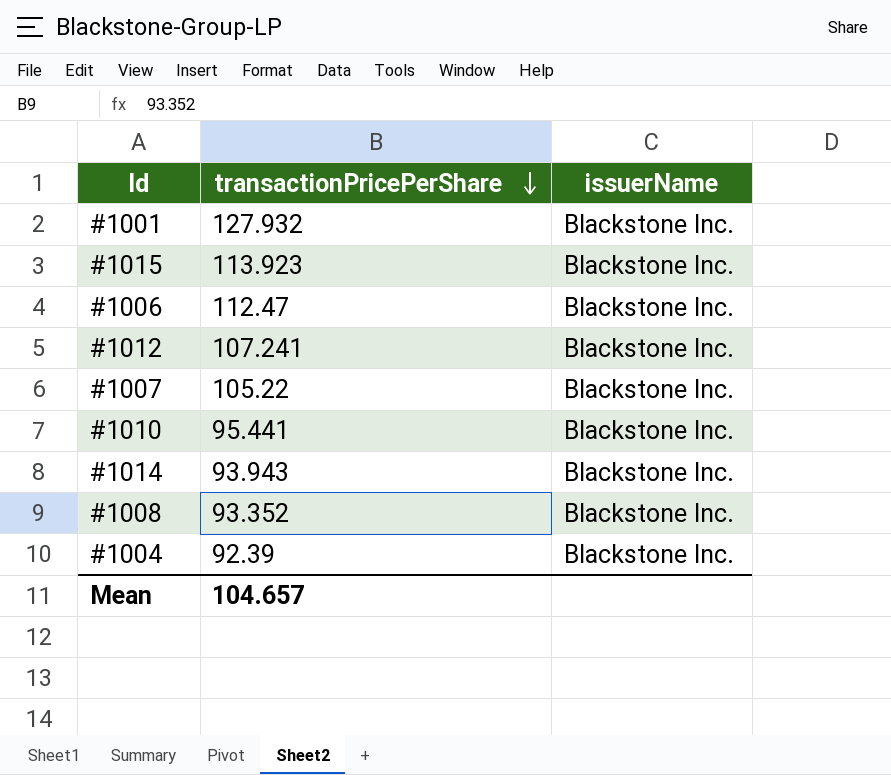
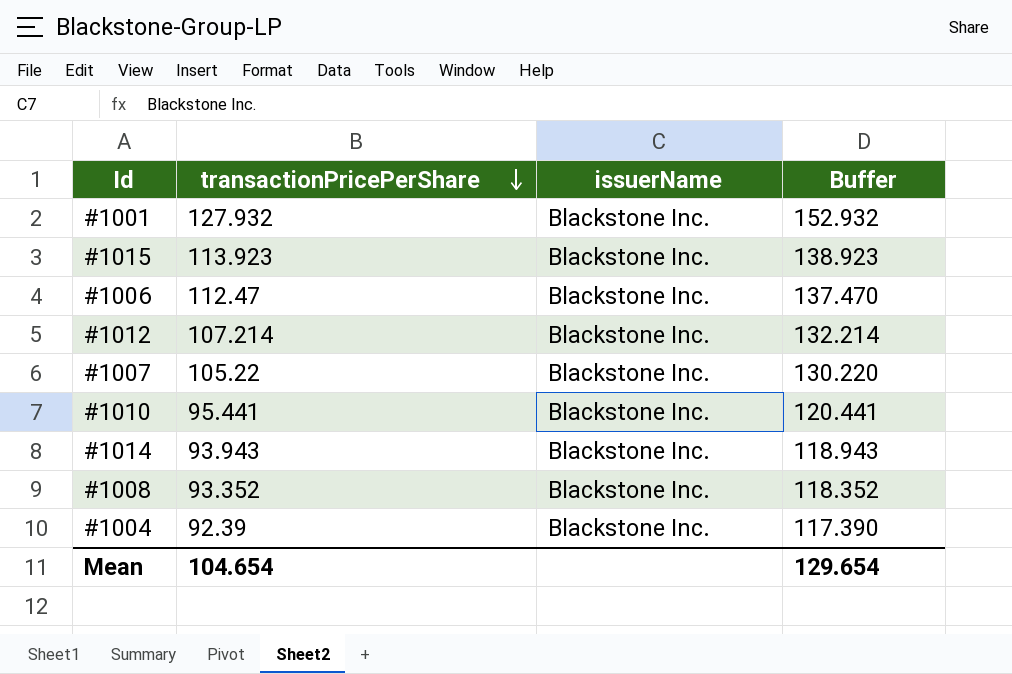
column Buffer | formula: none -> [transactionPricePerShare] + 25
#1012 | transactionPricePerShare: 107.241 -> 107.214
Mean | transactionPricePerShare: 104.657 -> 104.654

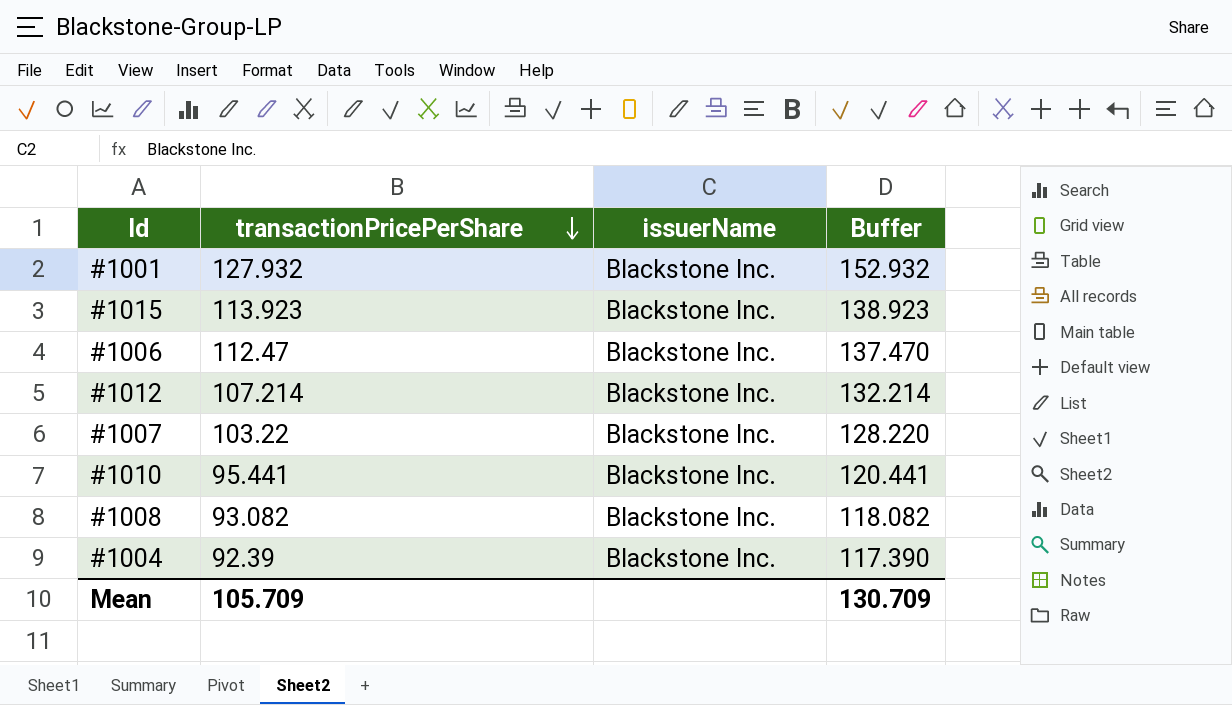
row #1014: 93.943 | Blackstone Inc. | 118.943 -> none
#1007 | transactionPricePerShare: 105.22 -> 103.22
#1007 | Buffer: 130.220 -> 128.220
#1008 | transactionPricePerShare: 93.352 -> 93.082
#1008 | Buffer: 118.352 -> 118.082
Mean | transactionPricePerShare: 104.654 -> 105.709
Mean | Buffer: 129.654 -> 130.709

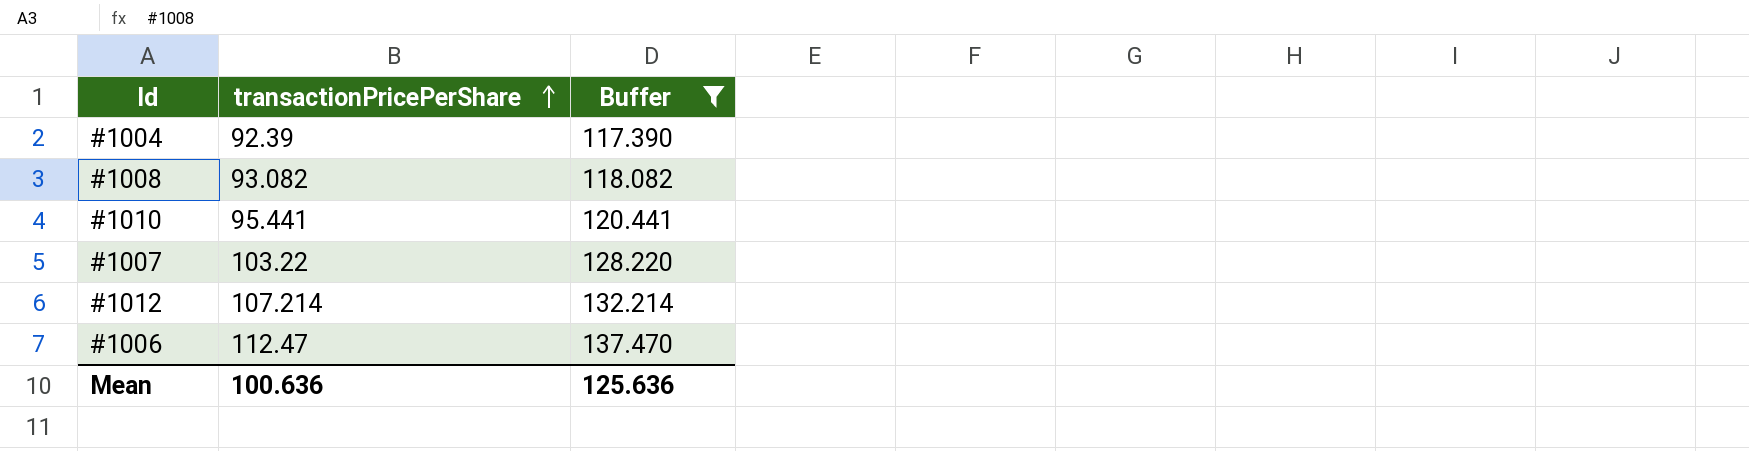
filter: none -> Buffer <= 137.470
row order: transactionPricePerShare descending -> transactionPricePerShare ascending
column issuerName | position: 3 -> none
Mean | transactionPricePerShare: 105.709 -> 100.636
Mean | Buffer: 130.709 -> 125.636

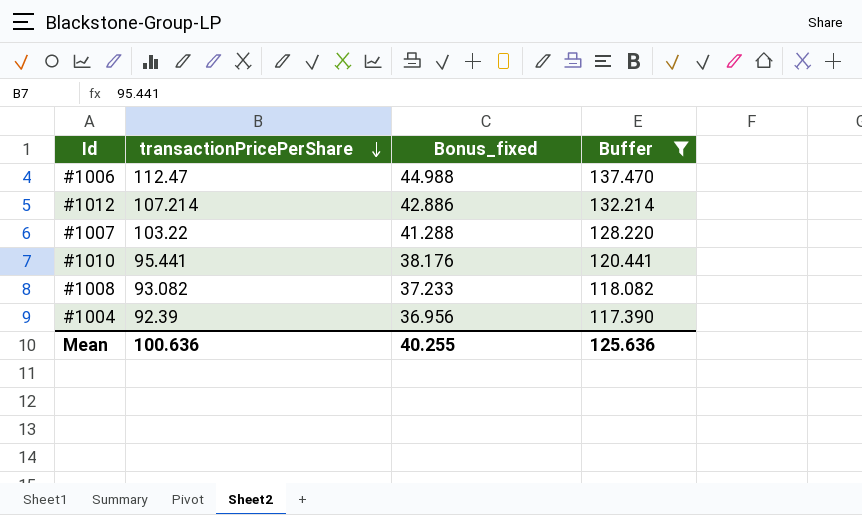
row order: transactionPricePerShare ascending -> transactionPricePerShare descending
column Bonus_fixed | formula: none -> [transactionPricePerShare] * 0.4

